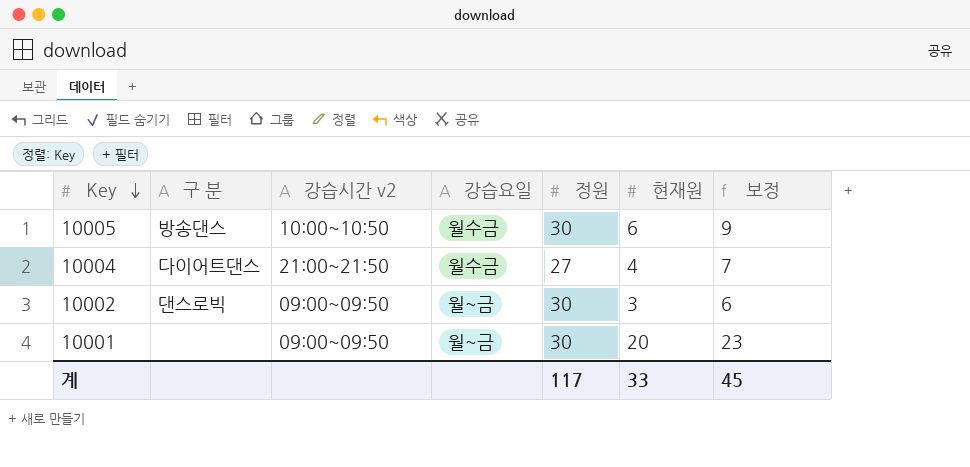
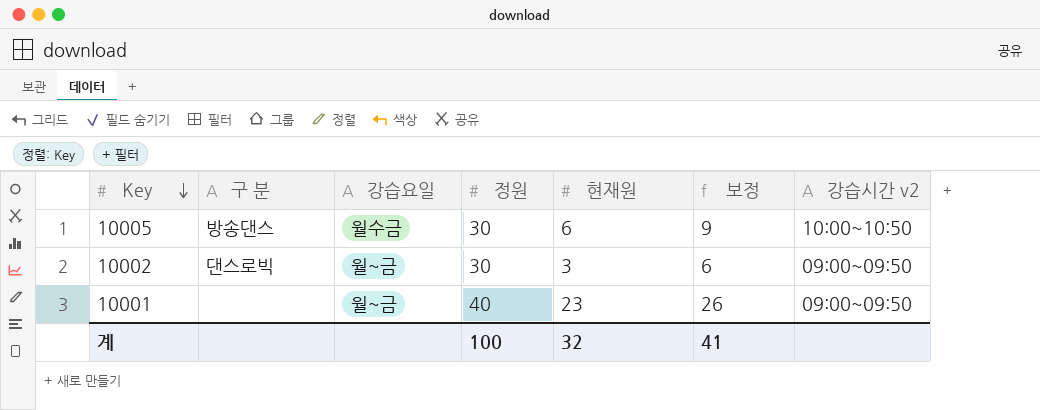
column 강습시간 v2 | position: 3 -> 7
row 10004: 다이어트댄스 | 21:00~21:50 | 월수금 | 27 | 4 | 7 -> none
10001 | 정원: 30 -> 40
10001 | 현재원: 20 -> 23
10001 | 보정: 23 -> 26
계 | 정원: 117 -> 100
계 | 현재원: 33 -> 32
계 | 보정: 45 -> 41

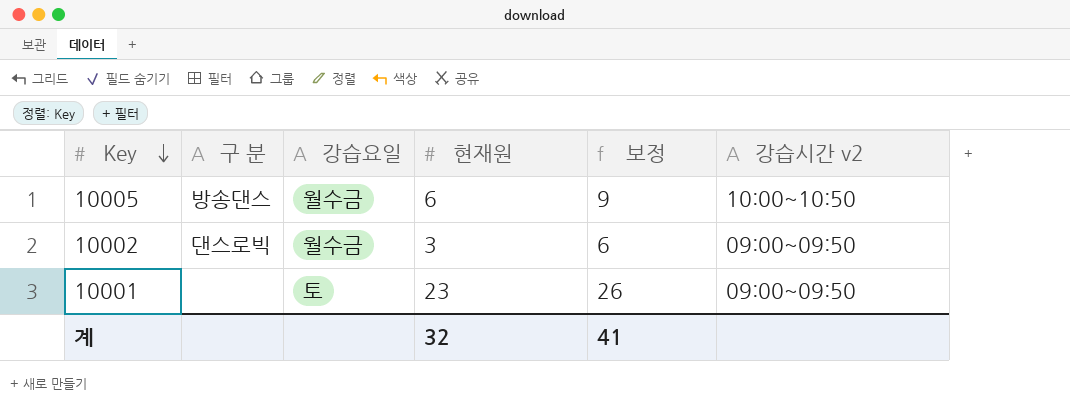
column 정원 | position: 4 -> none
10002 | 강습요일: 월~금 -> 월수금
10001 | 강습요일: 월~금 -> 토

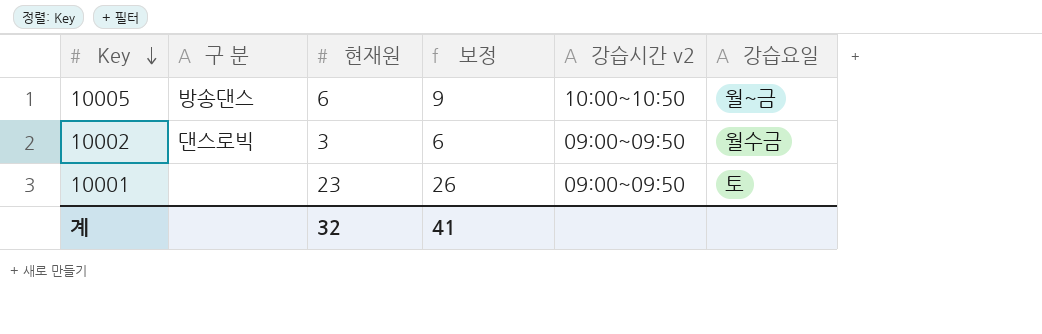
column 강습요일 | position: 3 -> 6
10005 | 강습요일: 월수금 -> 월~금

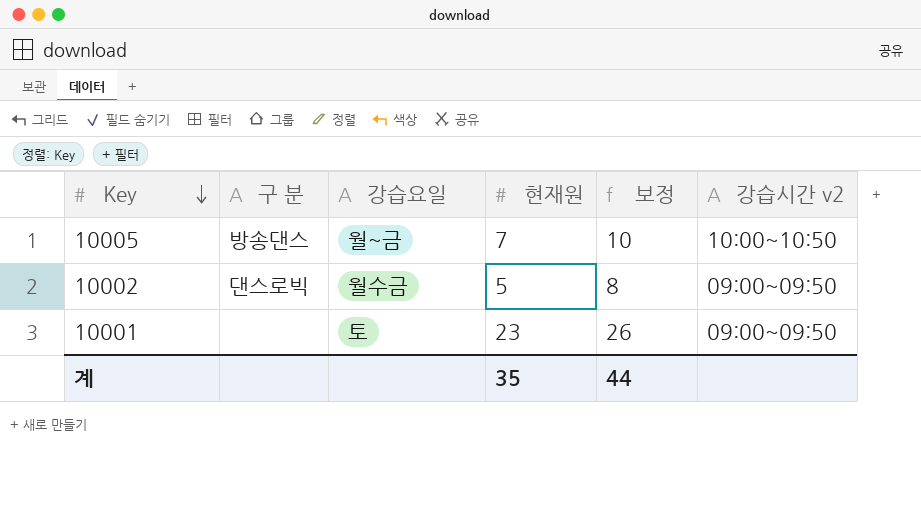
column 강습요일 | position: 6 -> 3
10005 | 현재원: 6 -> 7
10005 | 보정: 9 -> 10
10002 | 현재원: 3 -> 5
10002 | 보정: 6 -> 8
계 | 현재원: 32 -> 35
계 | 보정: 41 -> 44

